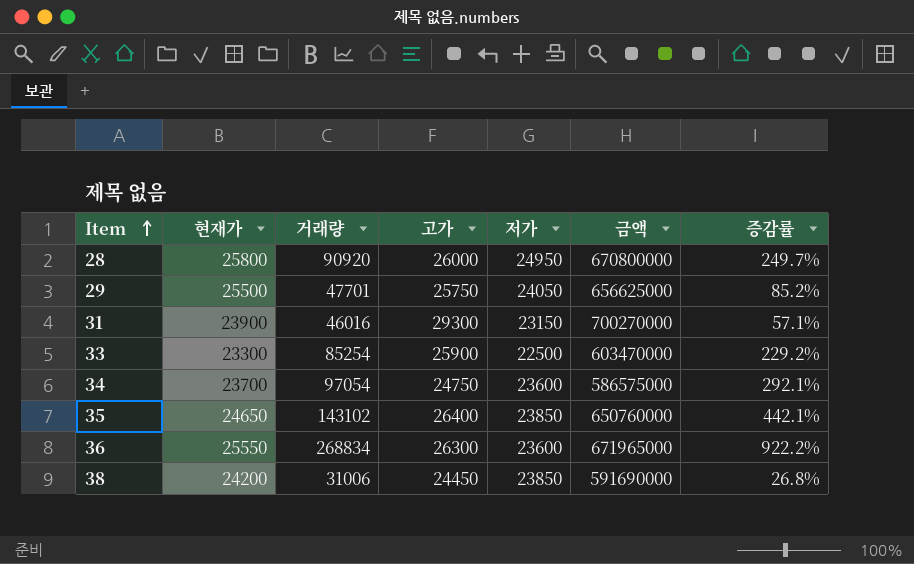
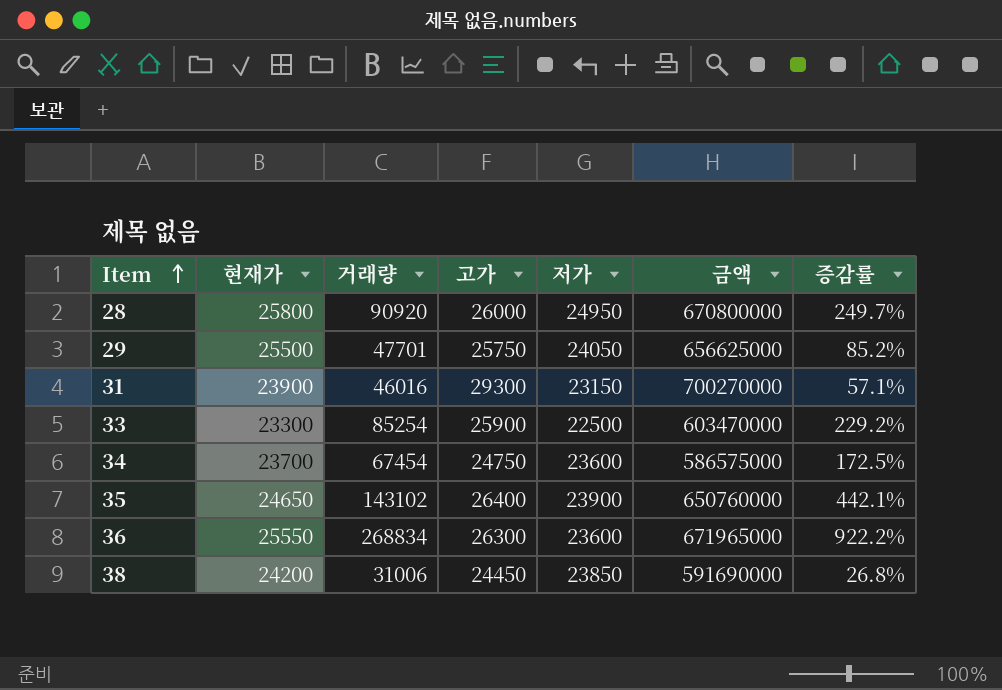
34 | 거래량: 97054 -> 67454
34 | 증감률: 292.1% -> 172.5%
35 | 저가: 23850 -> 23900

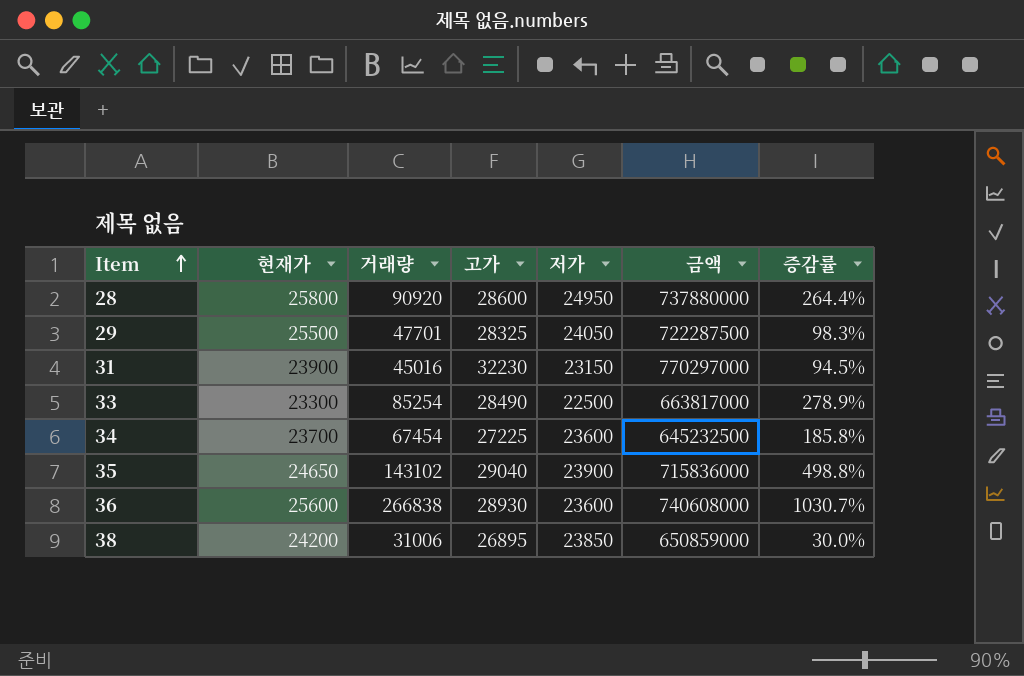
column 증감률 | formula: ([거래량] - [고가]) / [고가] -> ([거래량] - [저가]) / [저가]
28 | 고가: 26000 -> 28600
28 | 금액: 670800000 -> 737880000
29 | 고가: 25750 -> 28325
29 | 금액: 656625000 -> 722287500
31 | 거래량: 46016 -> 45016
31 | 고가: 29300 -> 32230
31 | 금액: 700270000 -> 770297000
33 | 고가: 25900 -> 28490
33 | 금액: 603470000 -> 663817000
34 | 고가: 24750 -> 27225
34 | 금액: 586575000 -> 645232500
35 | 고가: 26400 -> 29040
35 | 금액: 650760000 -> 715836000
36 | 현재가: 25550 -> 25600
36 | 거래량: 268834 -> 266838
36 | 고가: 26300 -> 28930
36 | 금액: 671965000 -> 740608000
38 | 고가: 24450 -> 26895
38 | 금액: 591690000 -> 650859000

